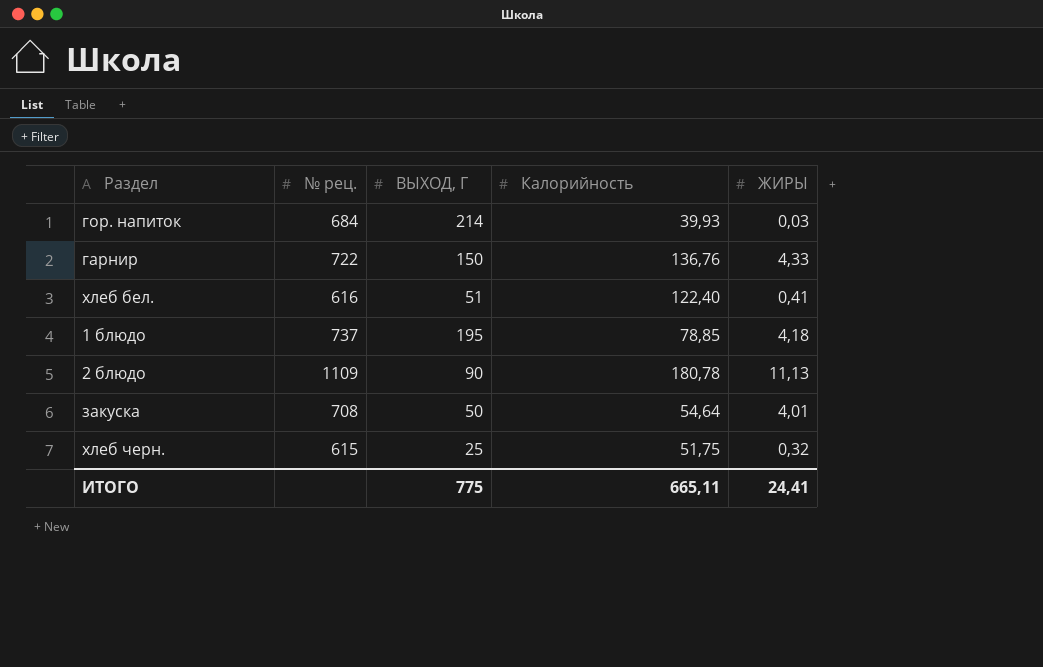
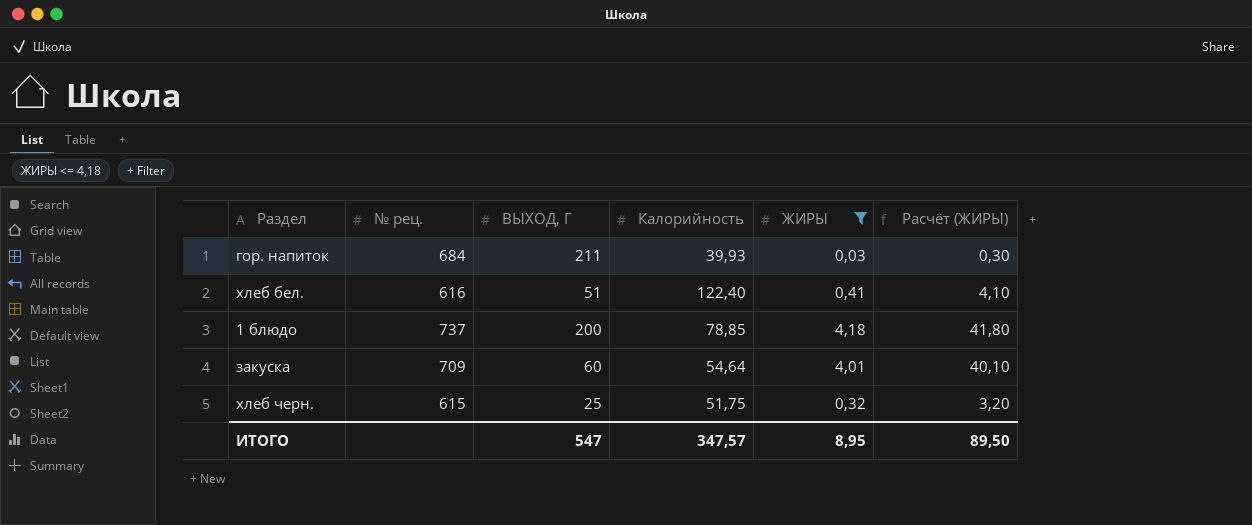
filter: none -> ЖИРЫ <= 4,18
column Расчёт (ЖИРЫ) | formula: none -> [ЖИРЫ] * 10
гор. напиток | ВЫХОД, Г: 214 -> 211
1 блюдо | ВЫХОД, Г: 195 -> 200
закуска | № рец.: 708 -> 709
закуска | ВЫХОД, Г: 50 -> 60
ИТОГО | ВЫХОД, Г: 775 -> 547
ИТОГО | Калорийность: 665,11 -> 347,57
ИТОГО | ЖИРЫ: 24,41 -> 8,95

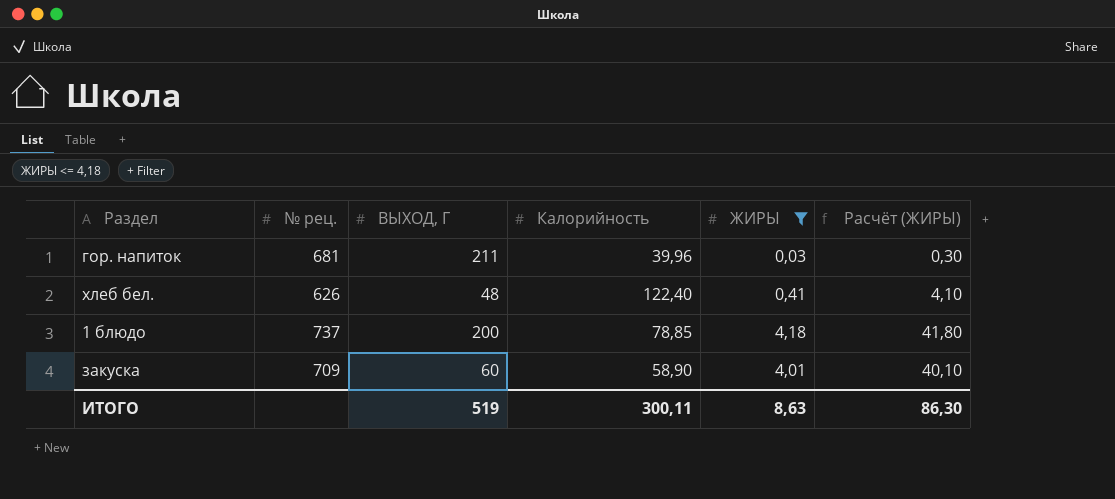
row хлеб черн.: 615 | 25 | 51,75 | 0,32 | 3,20 -> none
гор. напиток | № рец.: 684 -> 681
гор. напиток | Калорийность: 39,93 -> 39,96
хлеб бел. | № рец.: 616 -> 626
хлеб бел. | ВЫХОД, Г: 51 -> 48
закуска | Калорийность: 54,64 -> 58,90
ИТОГО | ВЫХОД, Г: 547 -> 519
ИТОГО | Калорийность: 347,57 -> 300,11
ИТОГО | ЖИРЫ: 8,95 -> 8,63
ИТОГО | Расчёт (ЖИРЫ): 89,50 -> 86,30

